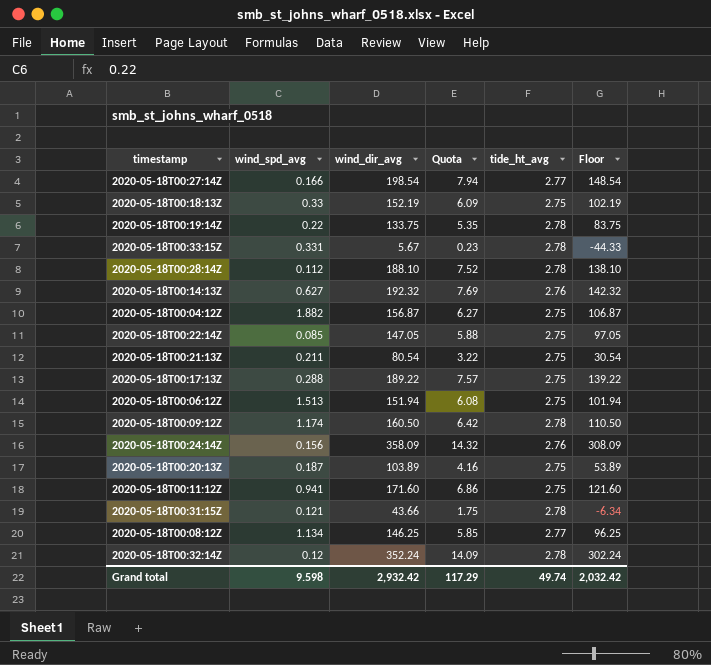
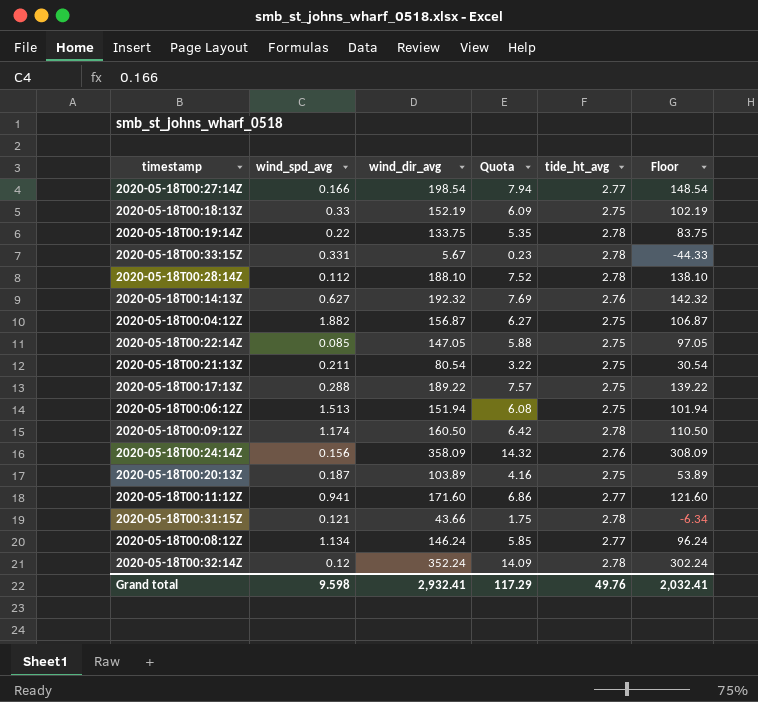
2020-05-18T00:11:12Z | tide_ht_avg: 2.75 -> 2.77
2020-05-18T00:08:12Z | wind_dir_avg: 146.25 -> 146.24
2020-05-18T00:08:12Z | Floor: 96.25 -> 96.24
Grand total | wind_dir_avg: 2,932.42 -> 2,932.41
Grand total | tide_ht_avg: 49.74 -> 49.76
Grand total | Floor: 2,032.42 -> 2,032.41

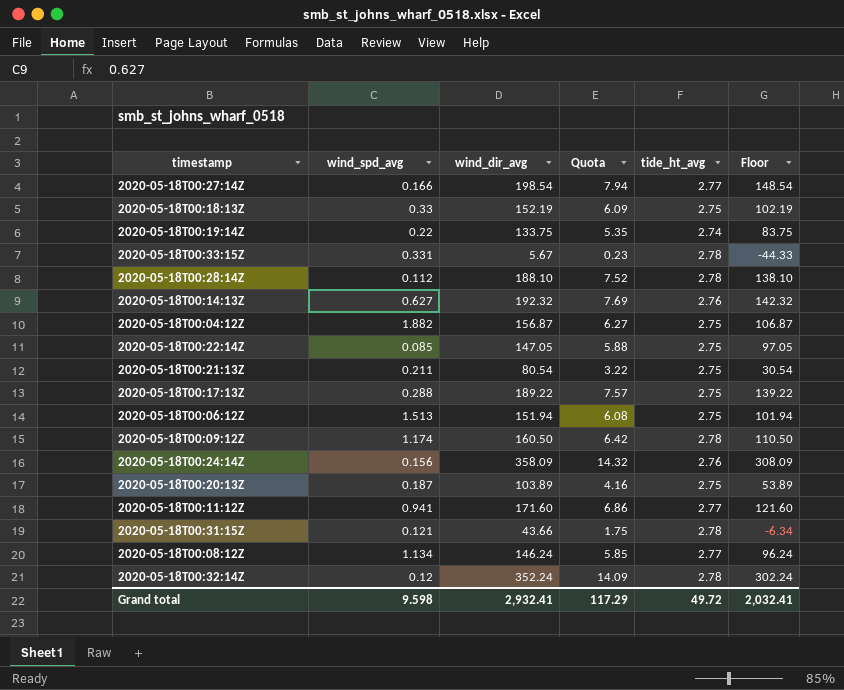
2020-05-18T00:19:14Z | tide_ht_avg: 2.78 -> 2.74
Grand total | tide_ht_avg: 49.76 -> 49.72

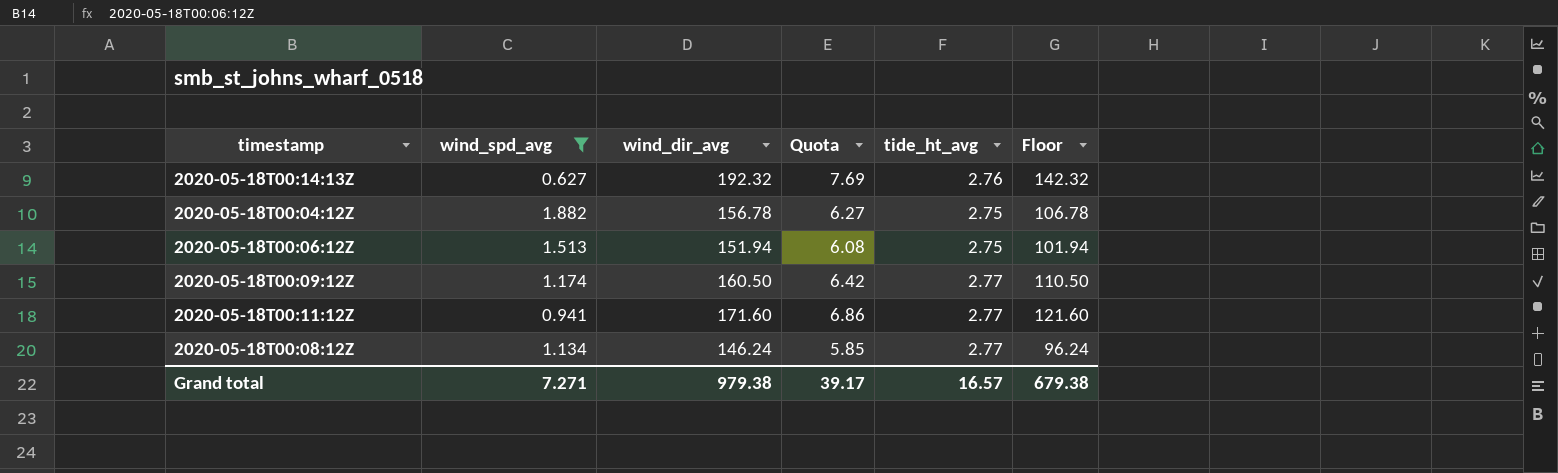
filter: none -> wind_spd_avg >= 0.627
2020-05-18T00:04:12Z | wind_dir_avg: 156.87 -> 156.78
2020-05-18T00:04:12Z | Floor: 106.87 -> 106.78
2020-05-18T00:09:12Z | tide_ht_avg: 2.78 -> 2.77
Grand total | wind_spd_avg: 9.598 -> 7.271
Grand total | wind_dir_avg: 2,932.41 -> 979.38
Grand total | Quota: 117.29 -> 39.17
Grand total | tide_ht_avg: 49.72 -> 16.57
Grand total | Floor: 2,032.41 -> 679.38

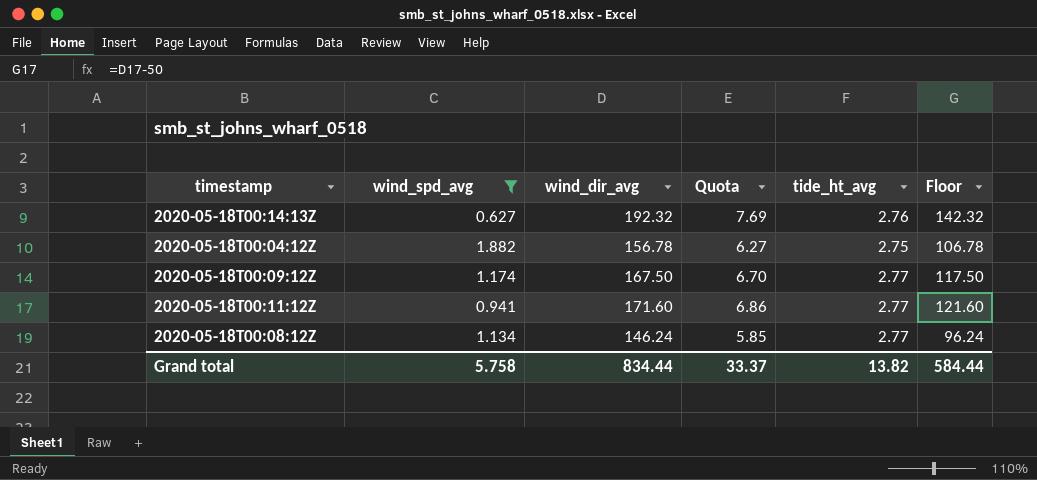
row 2020-05-18T00:06:12Z: 1.513 | 151.94 | 6.08 | 2.75 | 101.94 -> none
2020-05-18T00:09:12Z | wind_dir_avg: 160.50 -> 167.50
2020-05-18T00:09:12Z | Quota: 6.42 -> 6.70
2020-05-18T00:09:12Z | Floor: 110.50 -> 117.50
Grand total | wind_spd_avg: 7.271 -> 5.758
Grand total | wind_dir_avg: 979.38 -> 834.44
Grand total | Quota: 39.17 -> 33.37
Grand total | tide_ht_avg: 16.57 -> 13.82
Grand total | Floor: 679.38 -> 584.44

